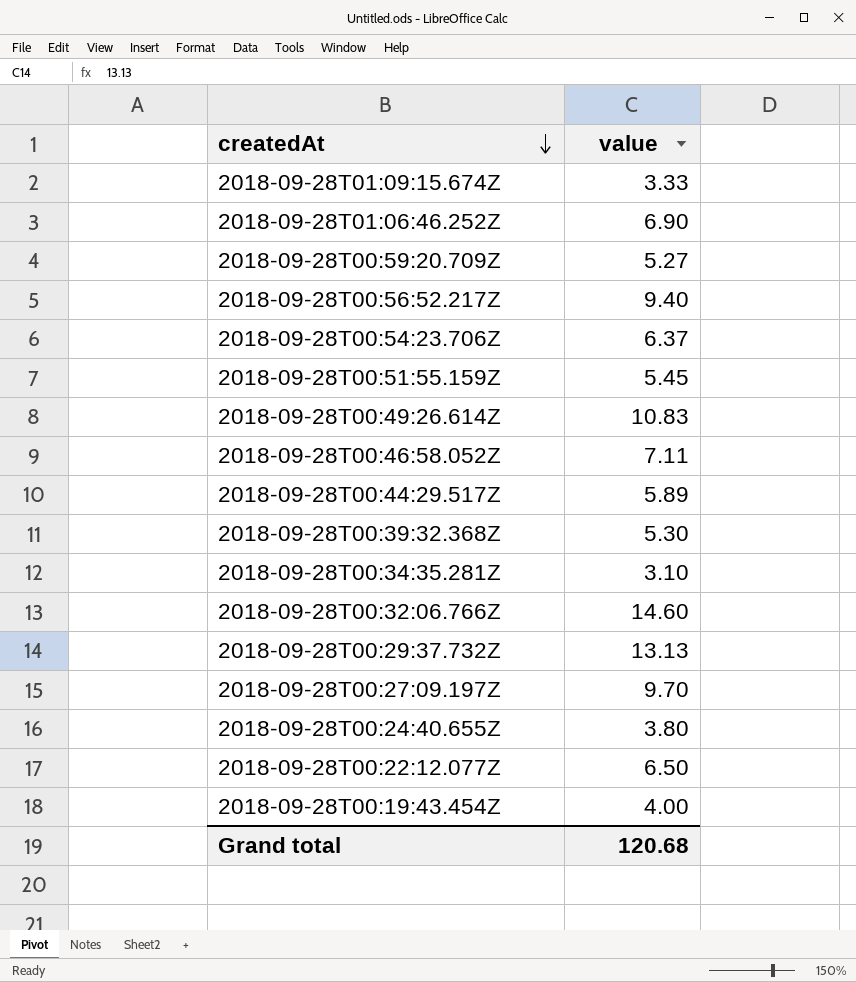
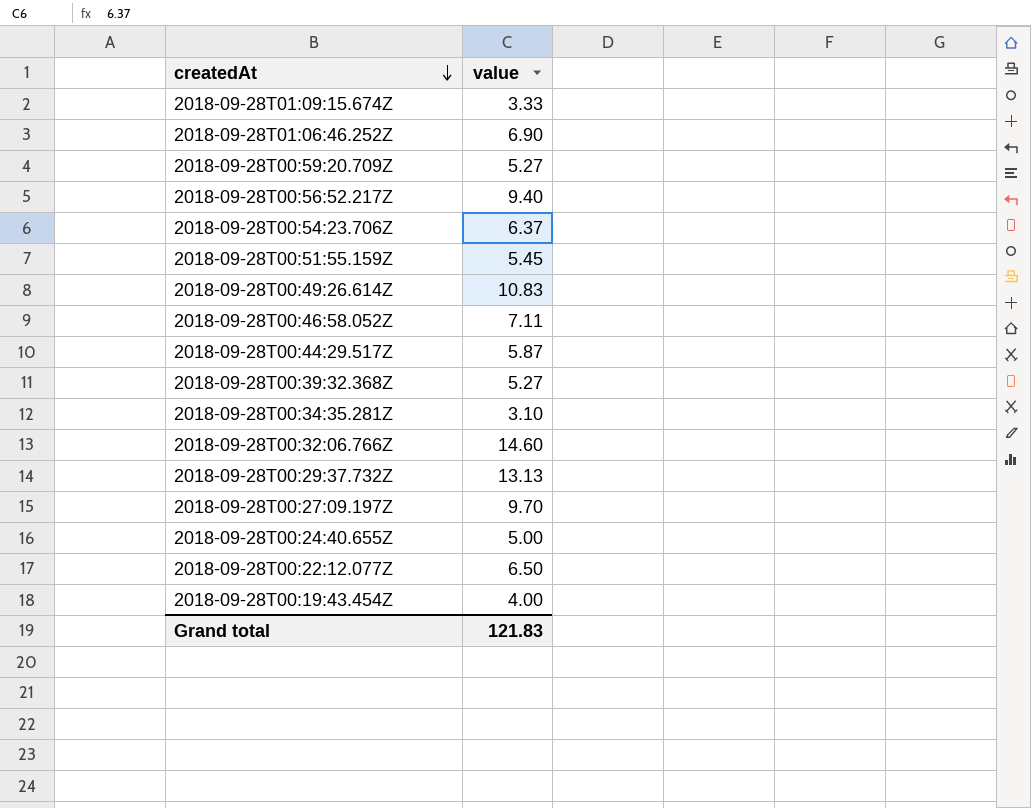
2018-09-28T00:44:29.517Z | value: 5.89 -> 5.87
2018-09-28T00:39:32.368Z | value: 5.30 -> 5.27
2018-09-28T00:24:40.655Z | value: 3.80 -> 5.00
Grand total | value: 120.68 -> 121.83

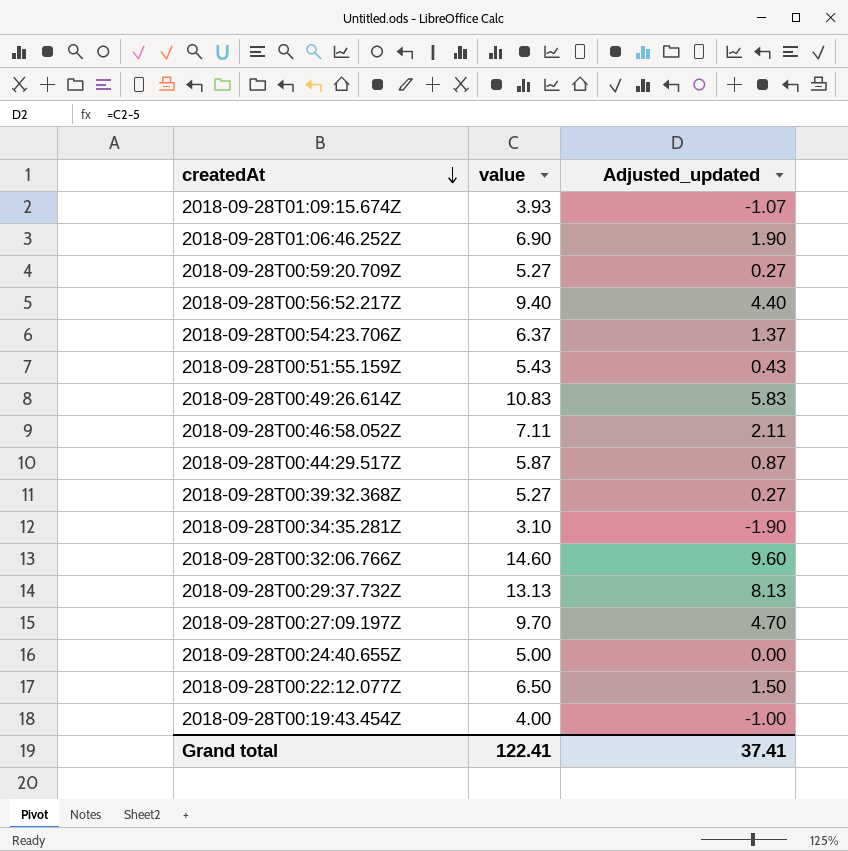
column Adjusted_updated | formula: none -> [value] - 5
2018-09-28T01:09:15.674Z | value: 3.33 -> 3.93
2018-09-28T00:51:55.159Z | value: 5.45 -> 5.43
Grand total | value: 121.83 -> 122.41

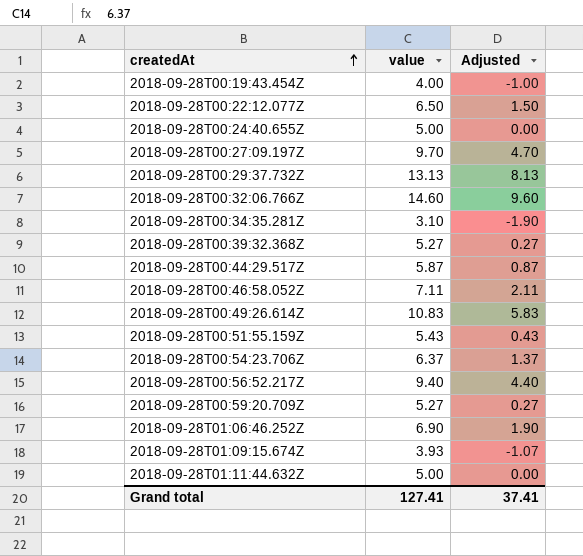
row order: createdAt descending -> createdAt ascending
column name: Adjusted_updated -> Adjusted
row 2018-09-28T01:11:44.632Z: none -> 5.00 | 0.00
Grand total | value: 122.41 -> 127.41

